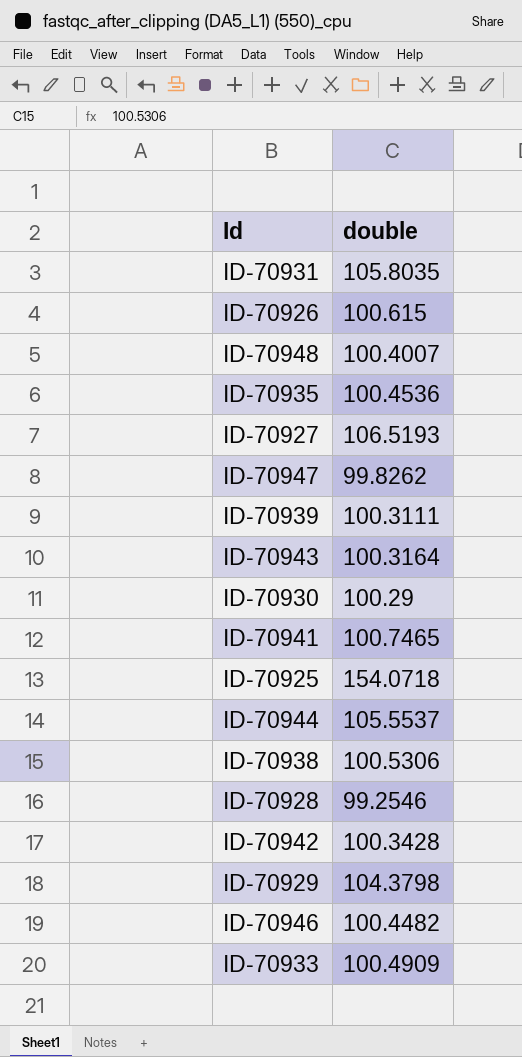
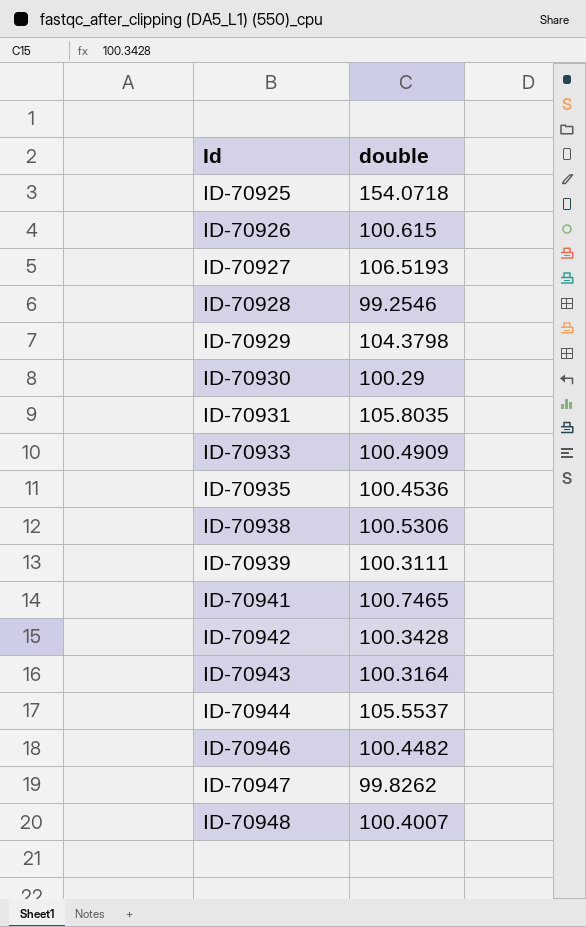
row order: none -> Id ascending

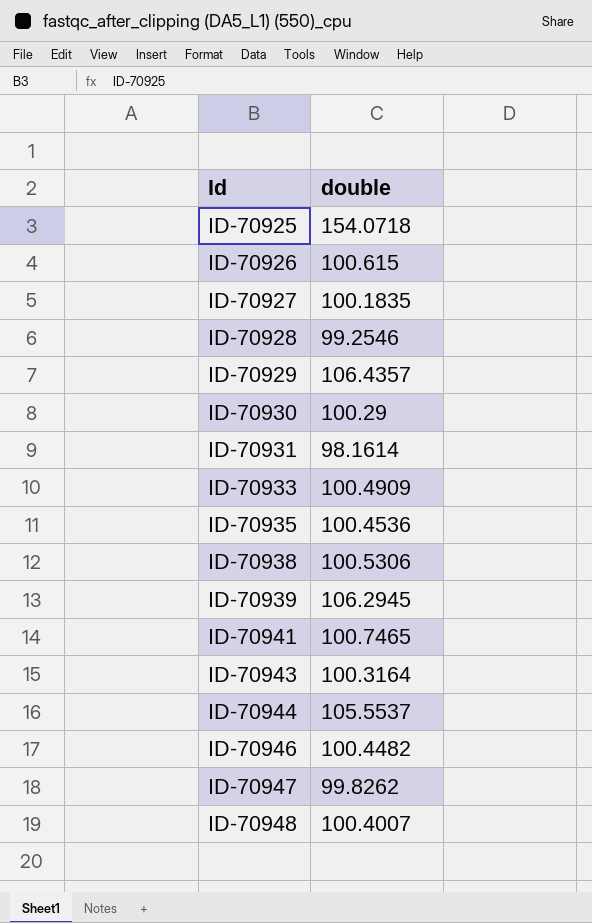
row ID-70942: 100.3428 -> none
ID-70927 | double: 106.5193 -> 100.1835
ID-70929 | double: 104.3798 -> 106.4357
ID-70931 | double: 105.8035 -> 98.1614
ID-70939 | double: 100.3111 -> 106.2945

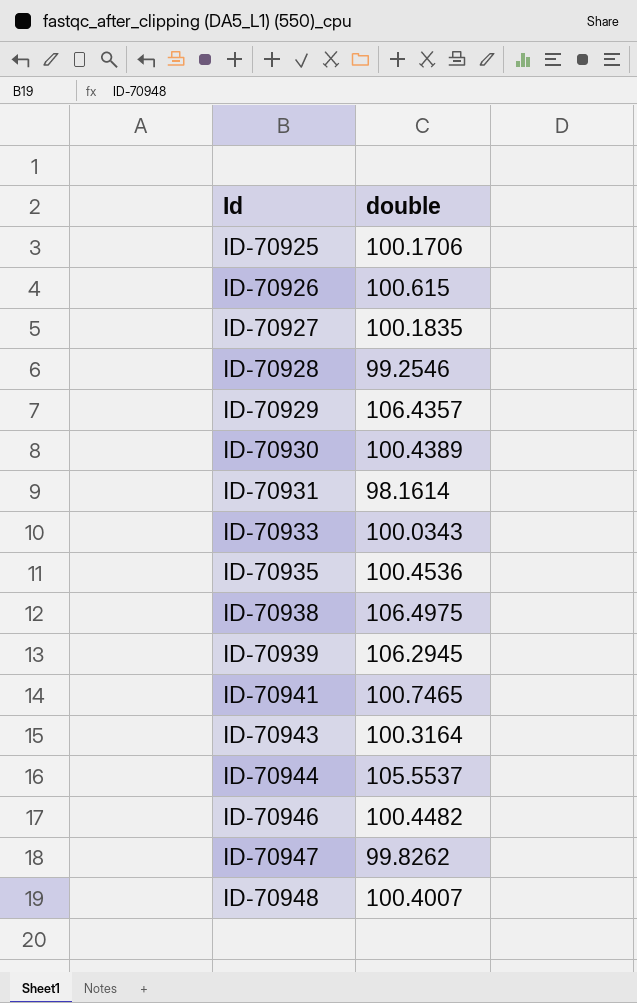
ID-70925 | double: 154.0718 -> 100.1706
ID-70930 | double: 100.29 -> 100.4389
ID-70933 | double: 100.4909 -> 100.0343
ID-70938 | double: 100.5306 -> 106.4975

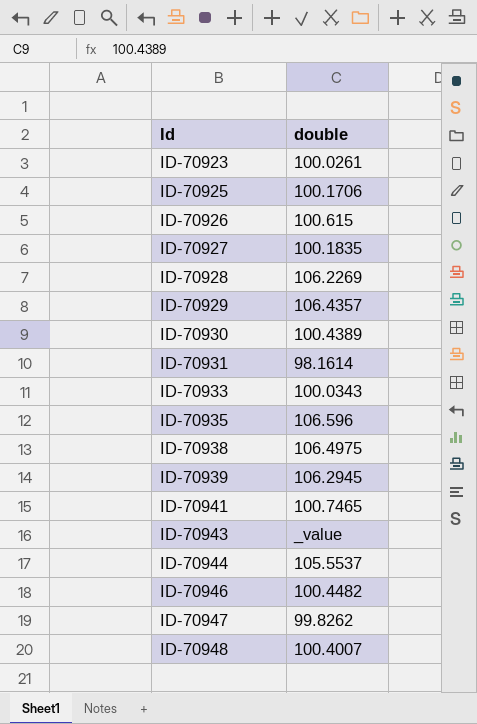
row ID-70923: none -> 100.0261
ID-70928 | double: 99.2546 -> 106.2269
ID-70935 | double: 100.4536 -> 106.596
ID-70943 | double: 100.3164 -> _value

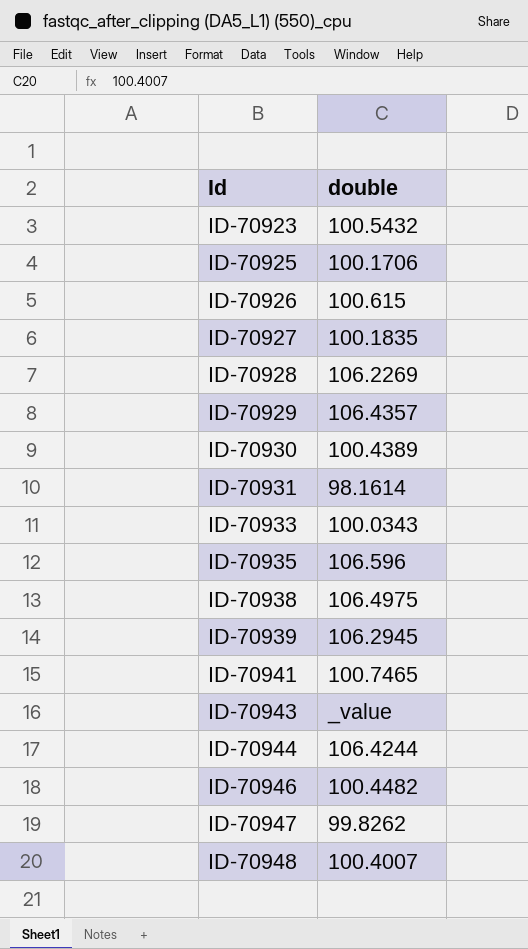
ID-70923 | double: 100.0261 -> 100.5432
ID-70944 | double: 105.5537 -> 106.4244

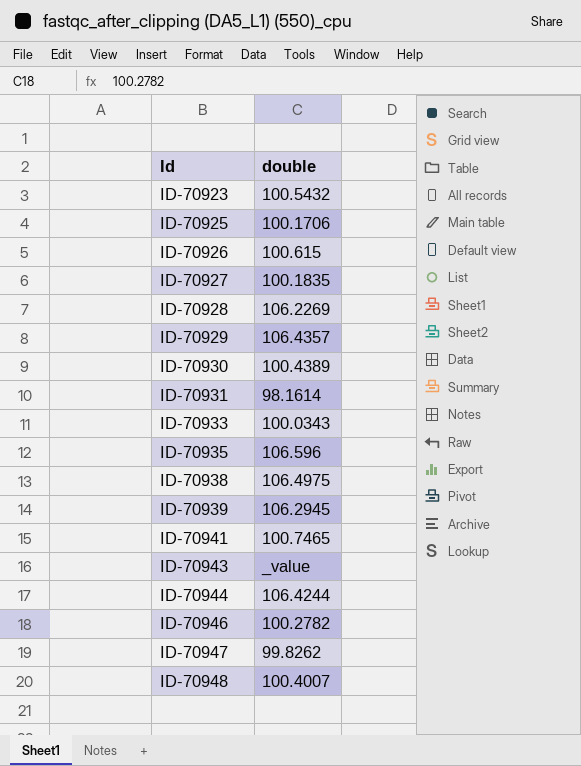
ID-70946 | double: 100.4482 -> 100.2782

